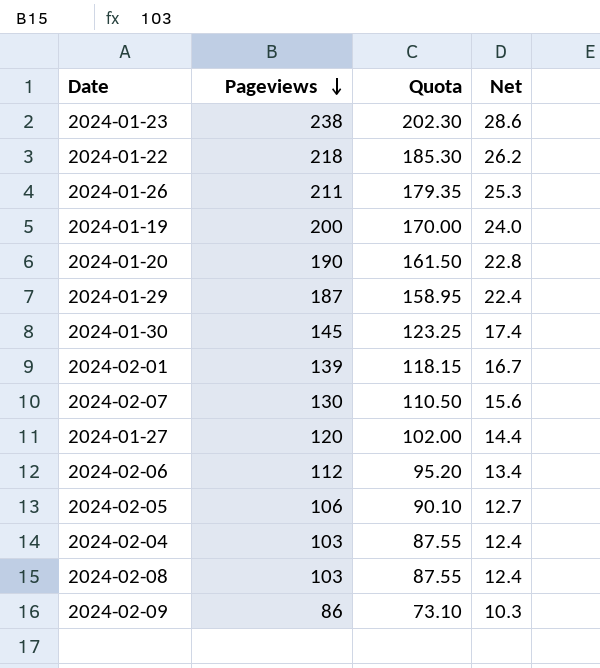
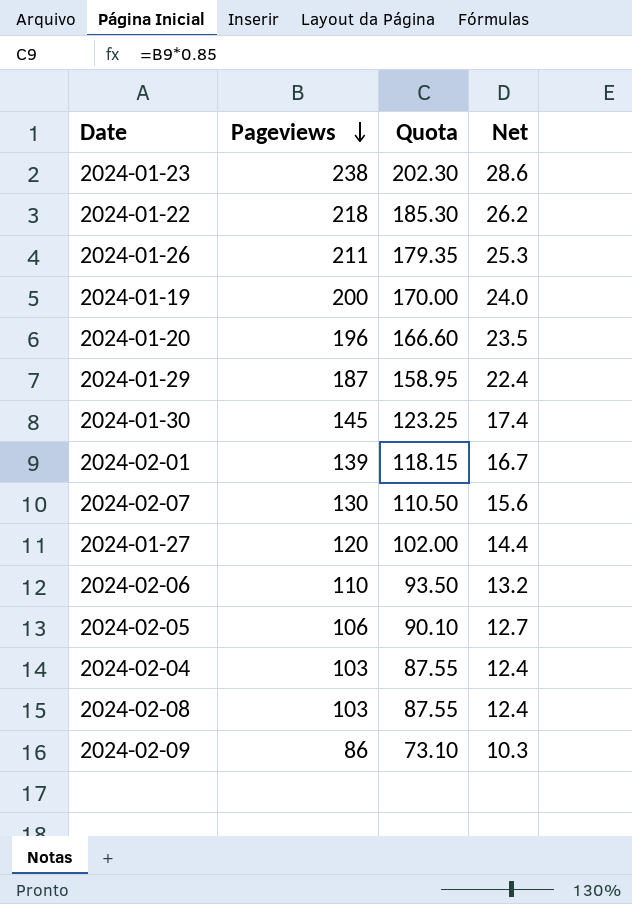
2024-01-20 | Pageviews: 190 -> 196
2024-01-20 | Quota: 161.50 -> 166.60
2024-01-20 | Net: 22.8 -> 23.5
2024-02-06 | Pageviews: 112 -> 110
2024-02-06 | Quota: 95.20 -> 93.50
2024-02-06 | Net: 13.4 -> 13.2

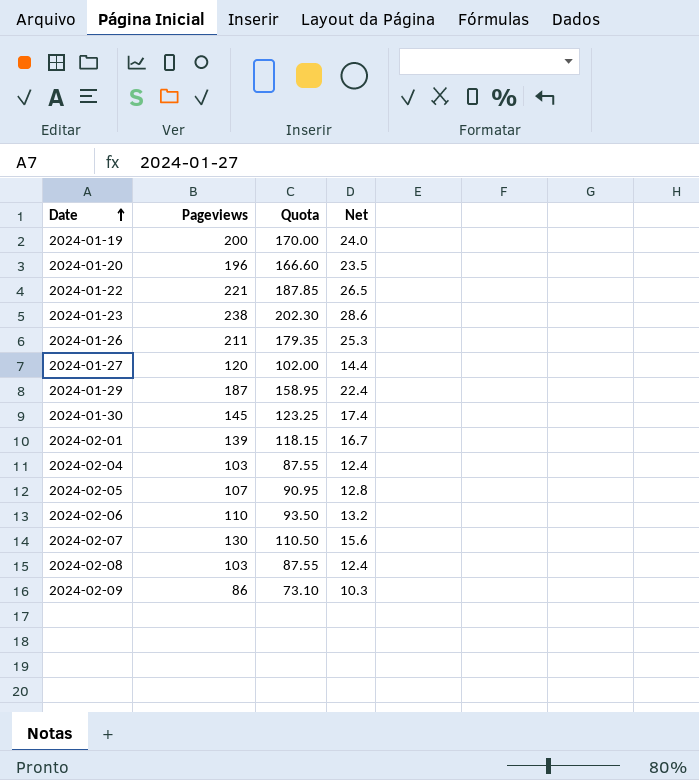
row order: Pageviews descending -> Date ascending
2024-01-22 | Pageviews: 218 -> 221
2024-01-22 | Quota: 185.30 -> 187.85
2024-01-22 | Net: 26.2 -> 26.5
2024-02-05 | Pageviews: 106 -> 107
2024-02-05 | Quota: 90.10 -> 90.95
2024-02-05 | Net: 12.7 -> 12.8

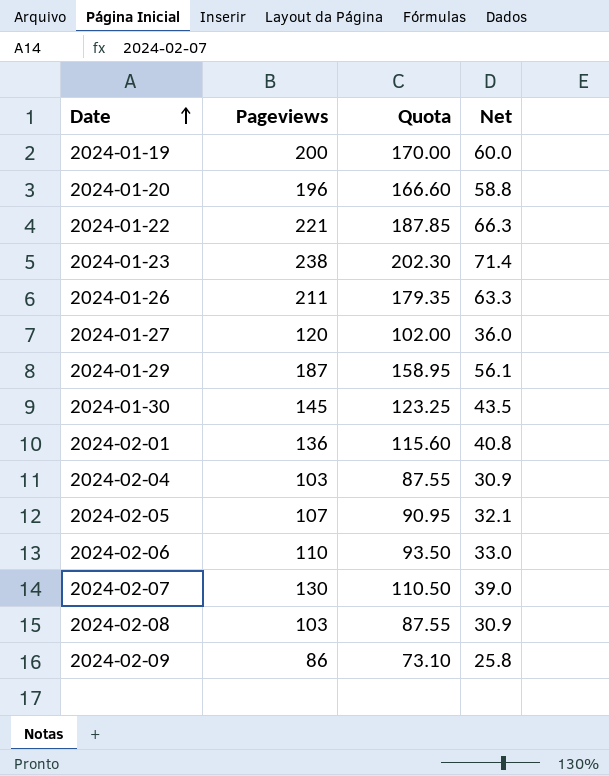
column Net | formula: [Pageviews] * 0.12 -> [Pageviews] * 0.3
2024-02-01 | Pageviews: 139 -> 136
2024-02-01 | Quota: 118.15 -> 115.60

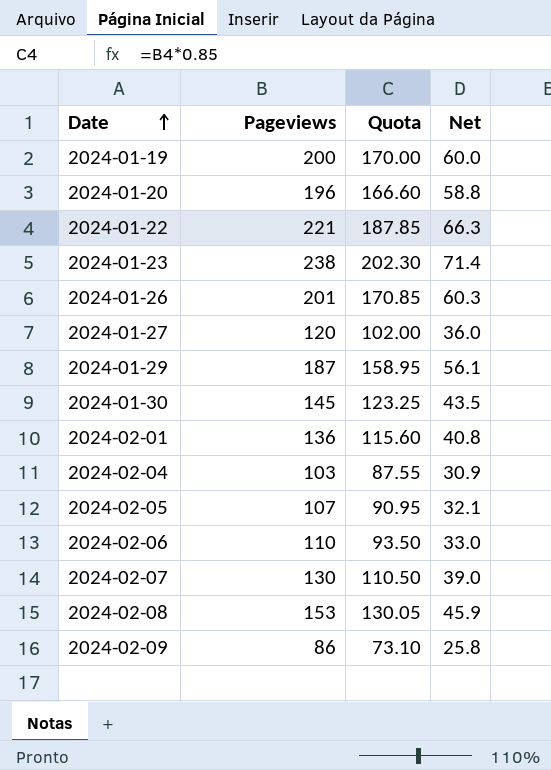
2024-01-26 | Pageviews: 211 -> 201
2024-01-26 | Quota: 179.35 -> 170.85
2024-01-26 | Net: 63.3 -> 60.3
2024-02-08 | Pageviews: 103 -> 153
2024-02-08 | Quota: 87.55 -> 130.05
2024-02-08 | Net: 30.9 -> 45.9

